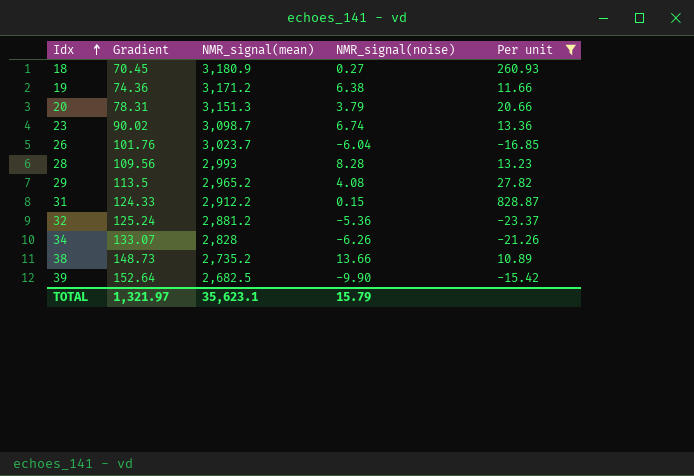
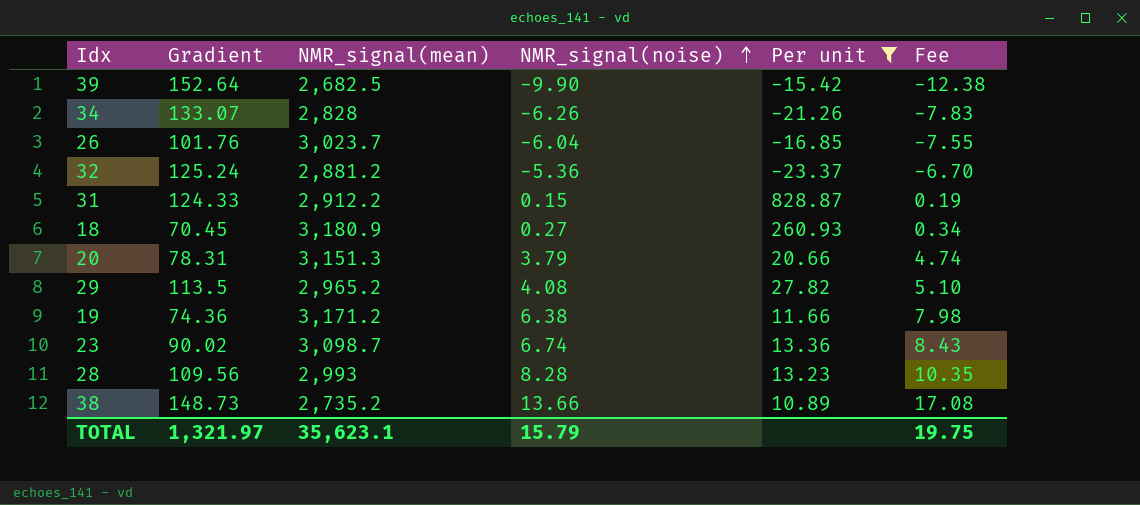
row order: Idx ascending -> NMR_signal(noise) ascending
column Fee | formula: none -> [NMR_signal(noise)] * 1.25

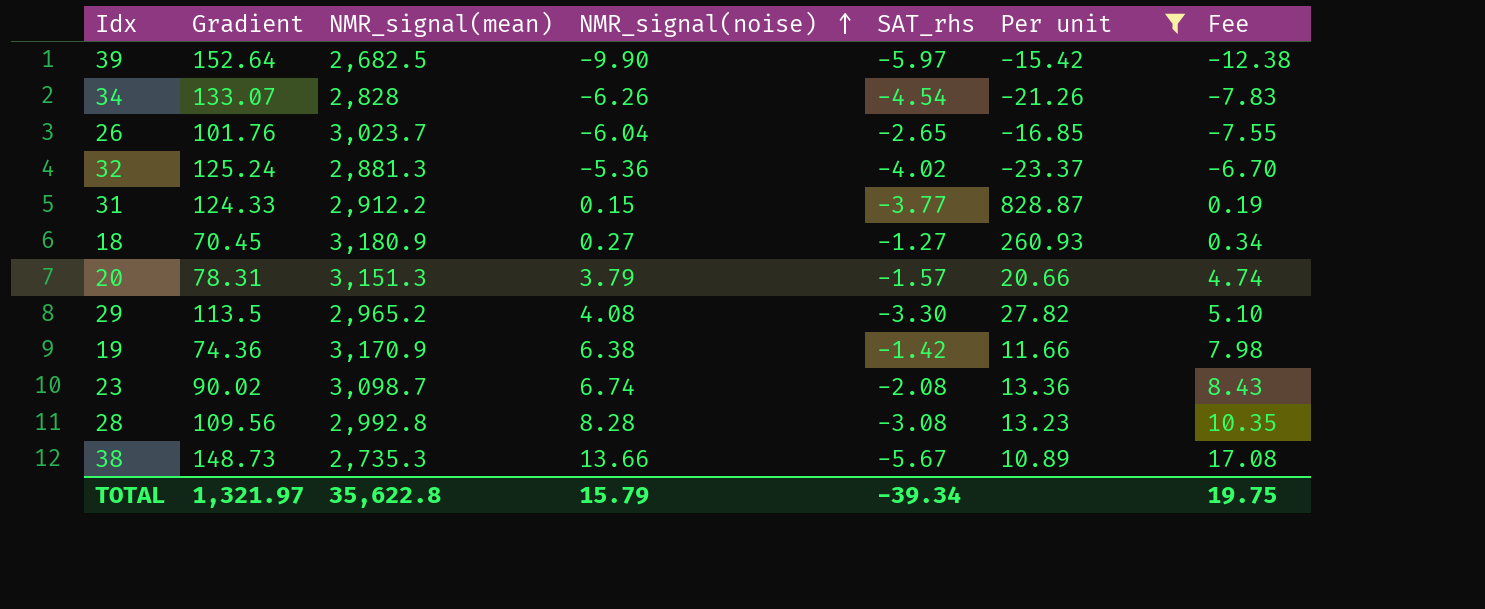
column SAT_rhs | position: none -> 5
32 | NMR_signal(mean): 2,881.2 -> 2,881.3
19 | NMR_signal(mean): 3,171.2 -> 3,170.9
28 | NMR_signal(mean): 2,993 -> 2,992.8
38 | NMR_signal(mean): 2,735.2 -> 2,735.3
TOTAL | NMR_signal(mean): 35,623.1 -> 35,622.8

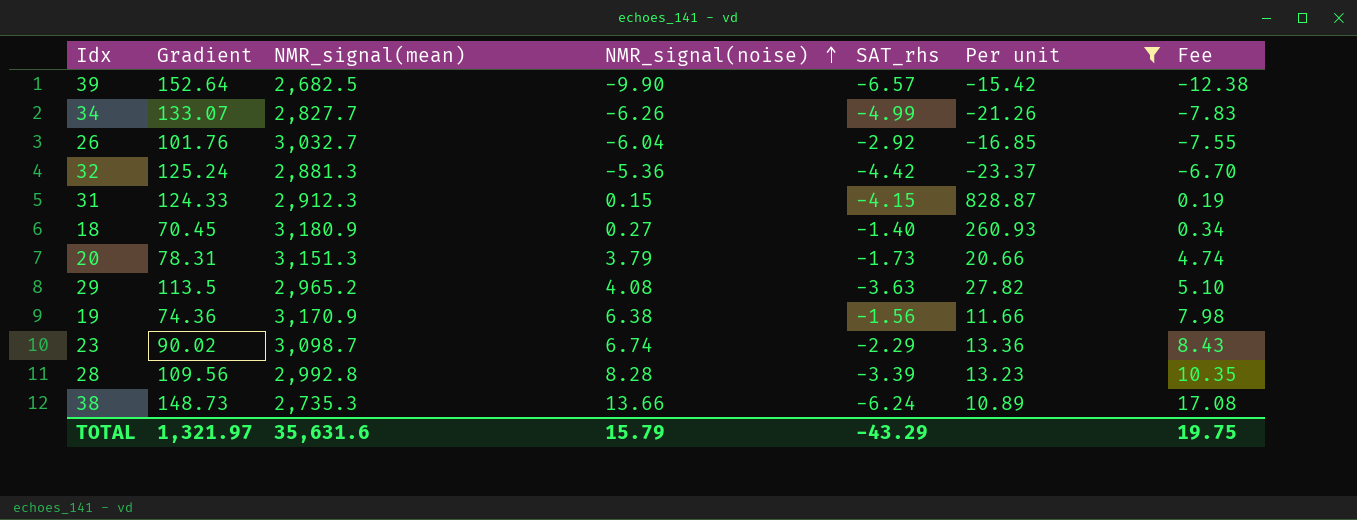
39 | SAT_rhs: -5.97 -> -6.57
34 | NMR_signal(mean): 2,828 -> 2,827.7
34 | SAT_rhs: -4.54 -> -4.99
26 | NMR_signal(mean): 3,023.7 -> 3,032.7
26 | SAT_rhs: -2.65 -> -2.92
32 | SAT_rhs: -4.02 -> -4.42
31 | NMR_signal(mean): 2,912.2 -> 2,912.3
31 | SAT_rhs: -3.77 -> -4.15
18 | SAT_rhs: -1.27 -> -1.40
20 | SAT_rhs: -1.57 -> -1.73
29 | SAT_rhs: -3.30 -> -3.63
19 | SAT_rhs: -1.42 -> -1.56
23 | SAT_rhs: -2.08 -> -2.29
28 | SAT_rhs: -3.08 -> -3.39
38 | SAT_rhs: -5.67 -> -6.24
TOTAL | NMR_signal(mean): 35,622.8 -> 35,631.6
TOTAL | SAT_rhs: -39.34 -> -43.29

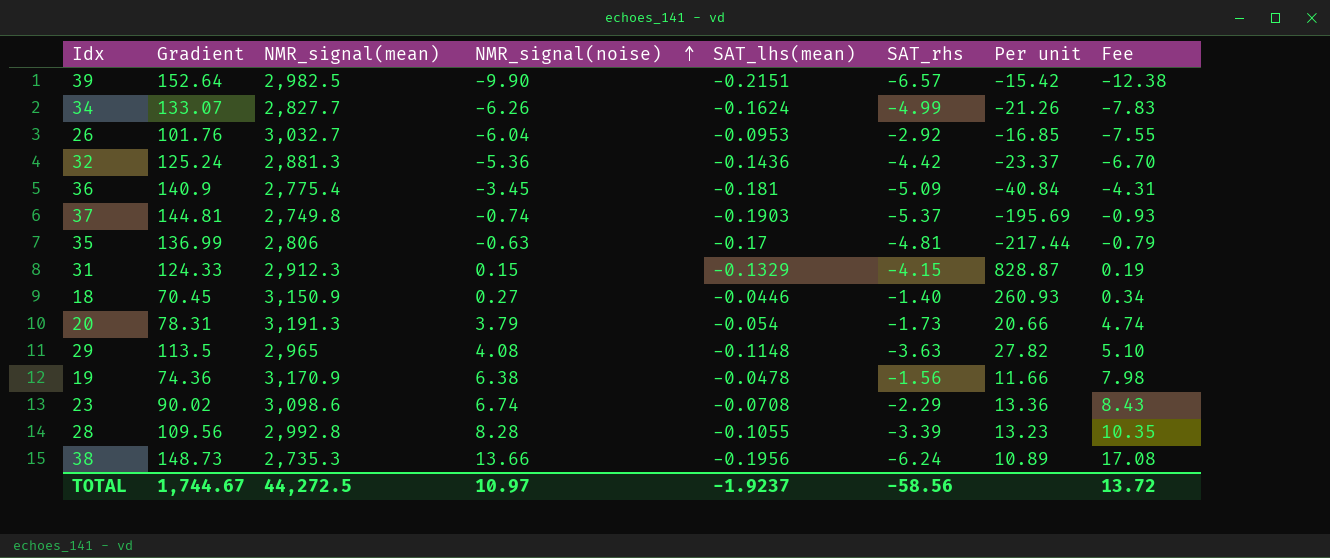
filter: Per unit >= -23.37 -> none
column SAT_lhs(mean) | position: none -> 5
39 | NMR_signal(mean): 2,682.5 -> 2,982.5
18 | NMR_signal(mean): 3,180.9 -> 3,150.9
20 | NMR_signal(mean): 3,151.3 -> 3,191.3
29 | NMR_signal(mean): 2,965.2 -> 2,965
23 | NMR_signal(mean): 3,098.7 -> 3,098.6
TOTAL | Gradient: 1,321.97 -> 1,744.67
TOTAL | NMR_signal(mean): 35,631.6 -> 44,272.5
TOTAL | NMR_signal(noise): 15.79 -> 10.97
TOTAL | SAT_rhs: -43.29 -> -58.56
TOTAL | Fee: 19.75 -> 13.72

